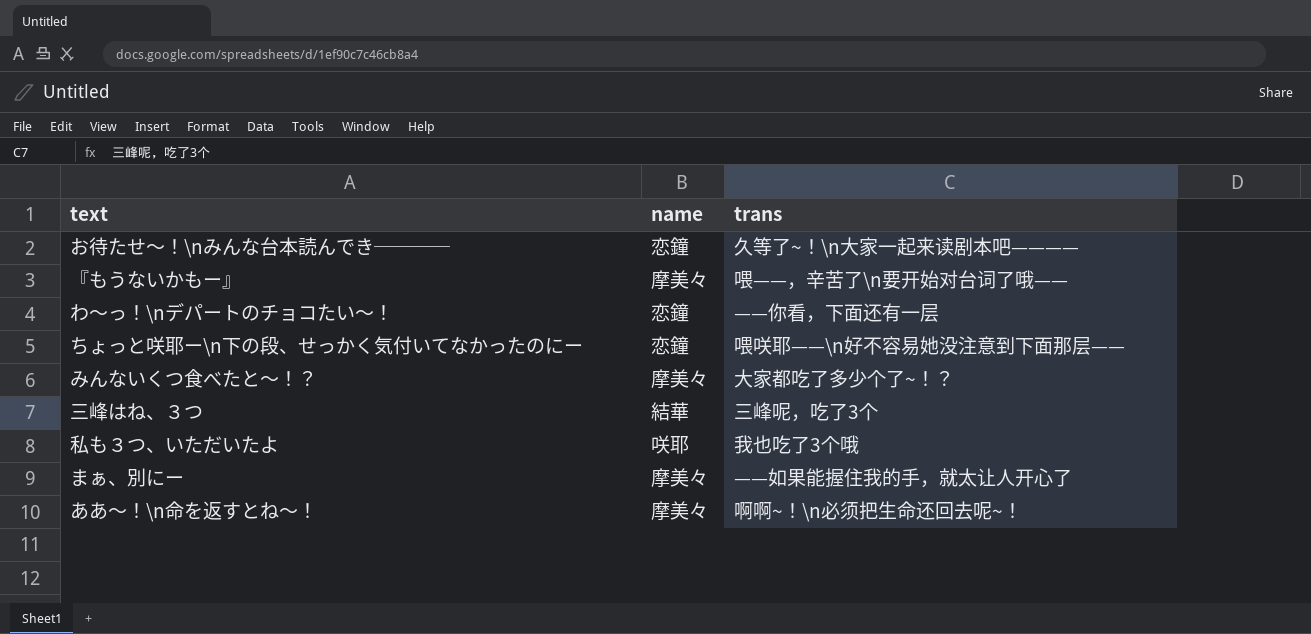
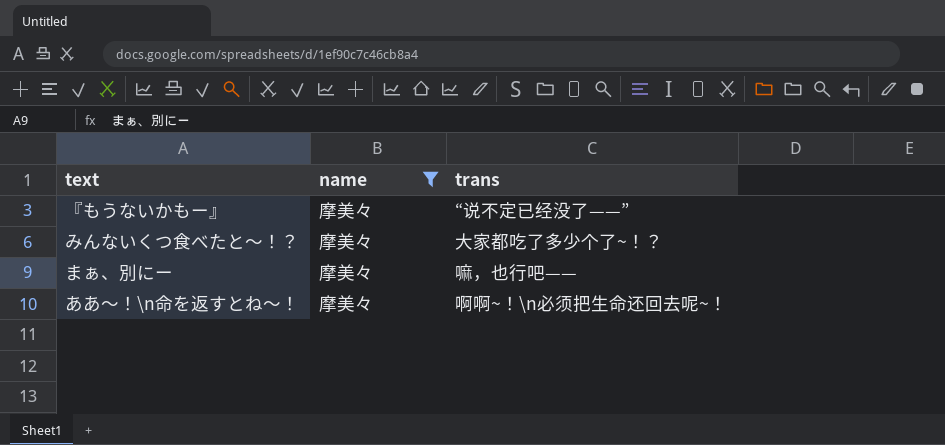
filter: none -> name = 摩美々
『もうないかもー』 | trans: 喂——，辛苦了\n要开始对台词了哦—— -> “说不定已经没了——”
まぁ、別にー | trans: ——如果能握住我的手，就太让人开心了 -> 嘛，也行吧——

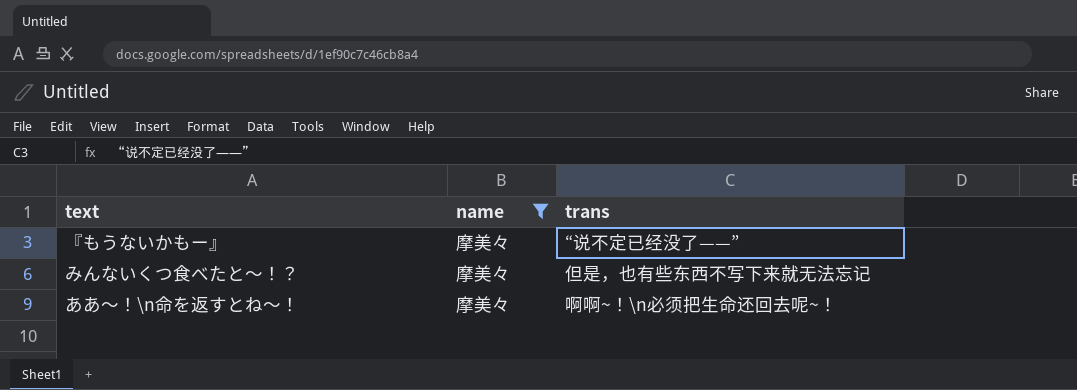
row まぁ、別にー: 摩美々 | 嘛，也行吧—— -> none
みんないくつ食べたと～！？ | trans: 大家都吃了多少个了~！？ -> 但是，也有些东西不写下来就无法忘记

